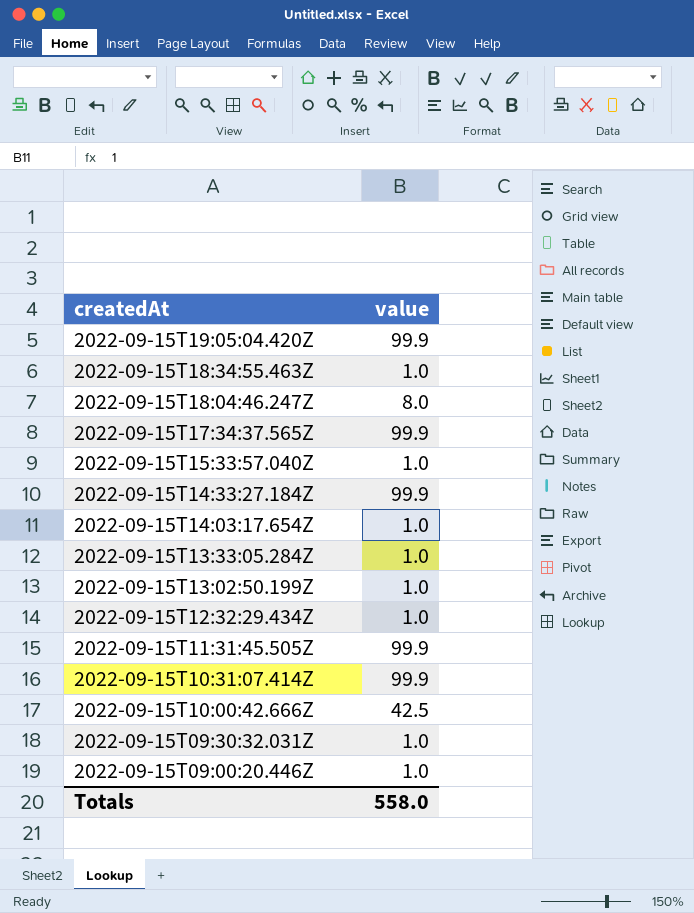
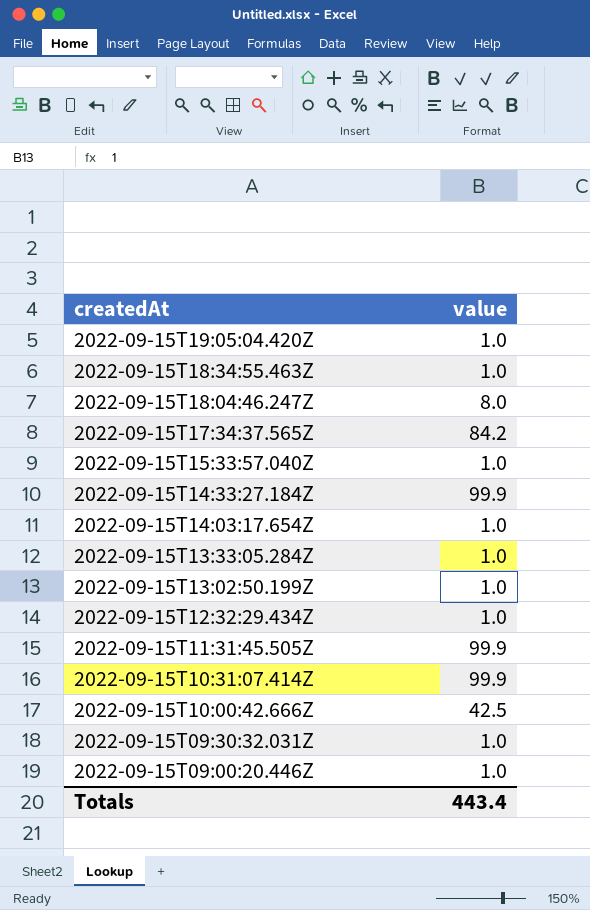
2022-09-15T19:05:04.420Z | value: 99.9 -> 1.0
2022-09-15T17:34:37.565Z | value: 99.9 -> 84.2
Totals | value: 558.0 -> 443.4

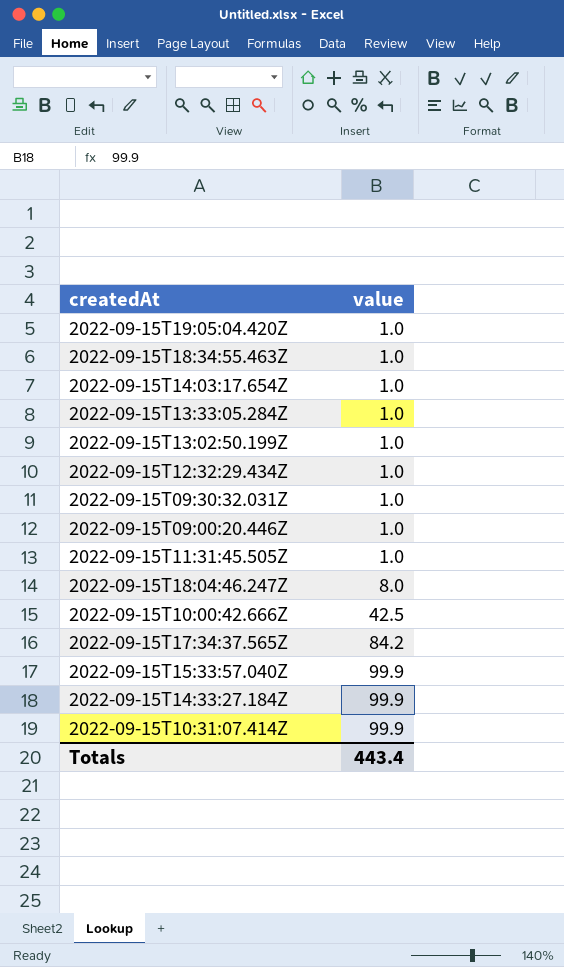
row order: createdAt descending -> value ascending
2022-09-15T11:31:45.505Z | value: 99.9 -> 1.0
2022-09-15T15:33:57.040Z | value: 1.0 -> 99.9

